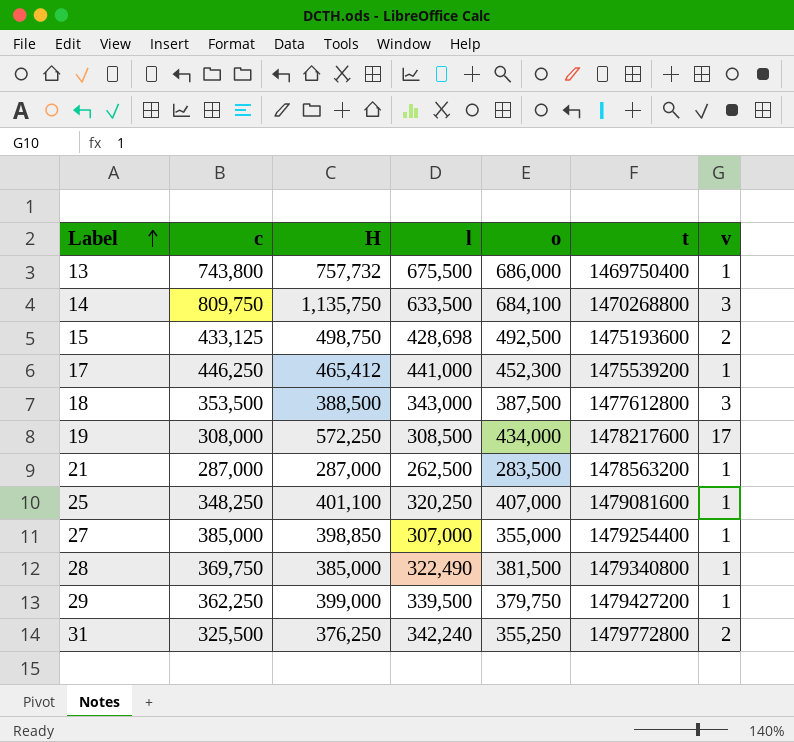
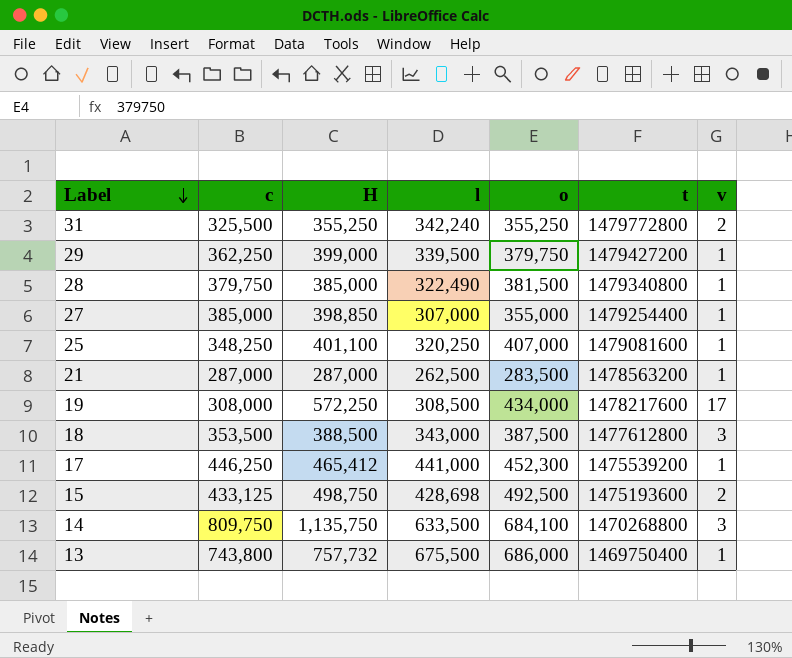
row order: Label ascending -> Label descending
31 | H: 376,250 -> 355,250
28 | c: 369,750 -> 379,750

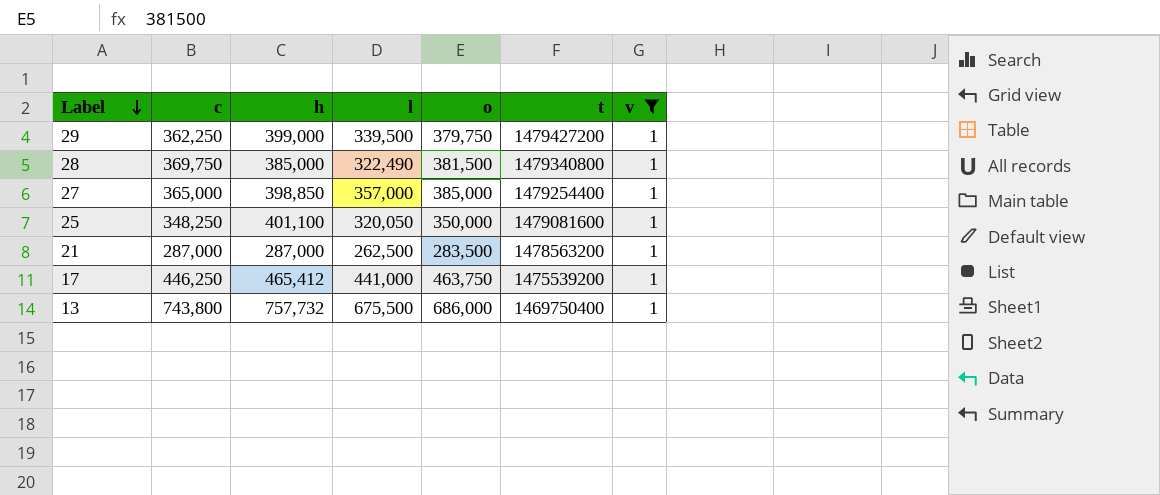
filter: none -> v = 1
column name: H -> h
28 | c: 379,750 -> 369,750
27 | c: 385,000 -> 365,000
27 | l: 307,000 -> 357,000
27 | o: 355,000 -> 385,000
25 | l: 320,250 -> 320,050
25 | o: 407,000 -> 350,000
17 | o: 452,300 -> 463,750

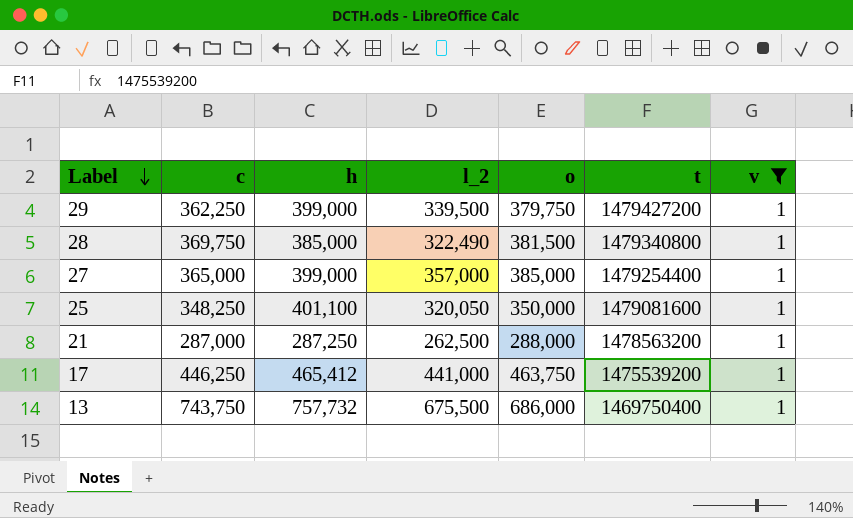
column name: l -> l_2
27 | h: 398,850 -> 399,000
21 | h: 287,000 -> 287,250
21 | o: 283,500 -> 288,000
13 | c: 743,800 -> 743,750

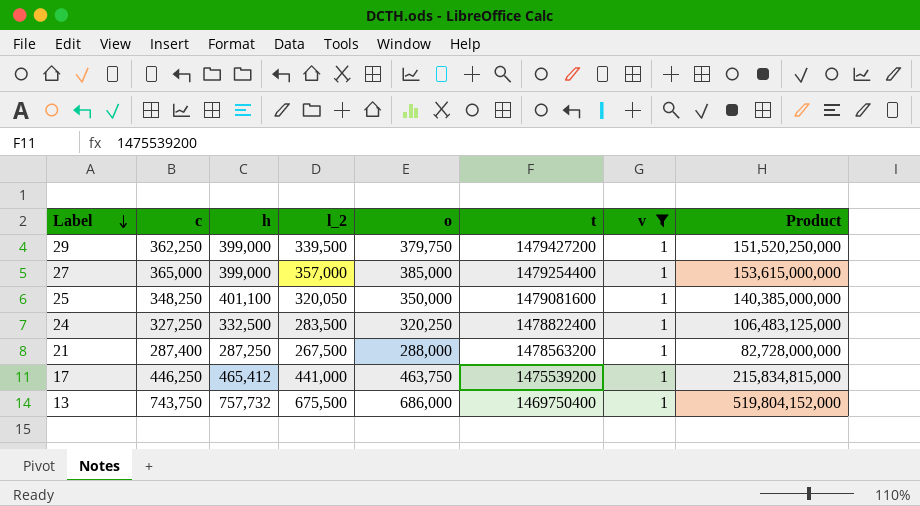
column Product | formula: none -> [h] * [o]
row 28: 369,750 | 385,000 | 322,490 | 381,500 | 1479340800 | 1 -> none
row 24: none -> 327,250 | 332,500 | 283,500 | 320,250 | 1478822400 | 1 | 106,483,125,000
21 | c: 287,000 -> 287,400
21 | l_2: 262,500 -> 267,500

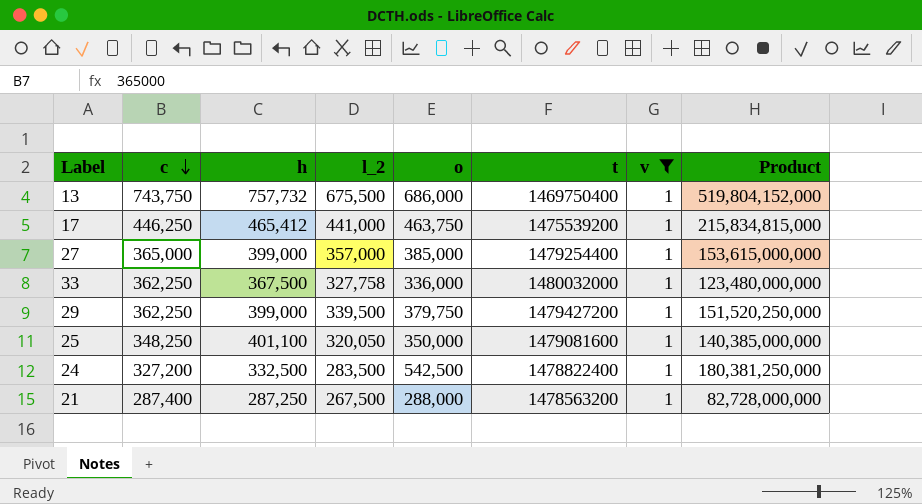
row order: Label descending -> c descending
row 33: none -> 362,250 | 367,500 | 327,758 | 336,000 | 1480032000 | 1 | 123,480,000,000
24 | c: 327,250 -> 327,200
24 | o: 320,250 -> 542,500
24 | Product: 106,483,125,000 -> 180,381,250,000

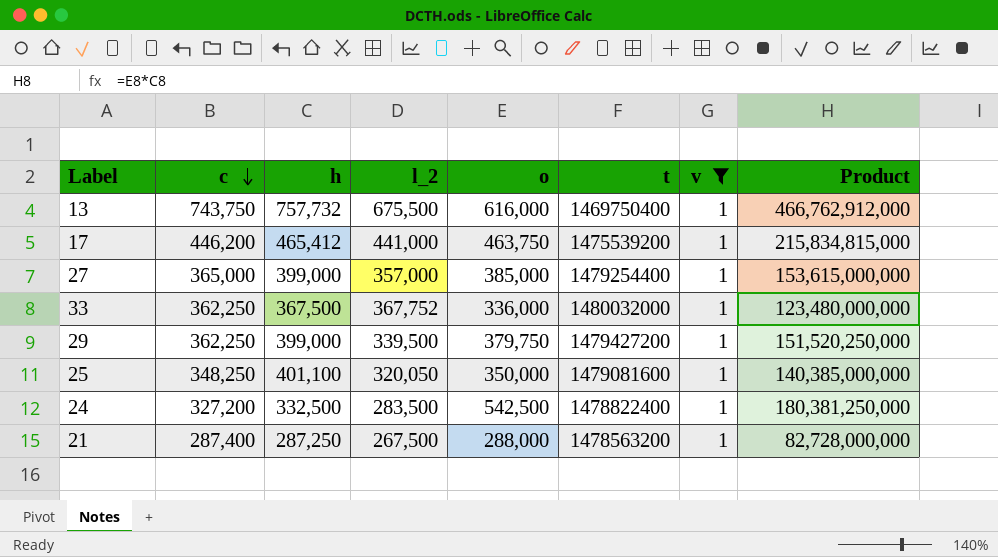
13 | o: 686,000 -> 616,000
13 | Product: 519,804,152,000 -> 466,762,912,000
17 | c: 446,250 -> 446,200
33 | l_2: 327,758 -> 367,752

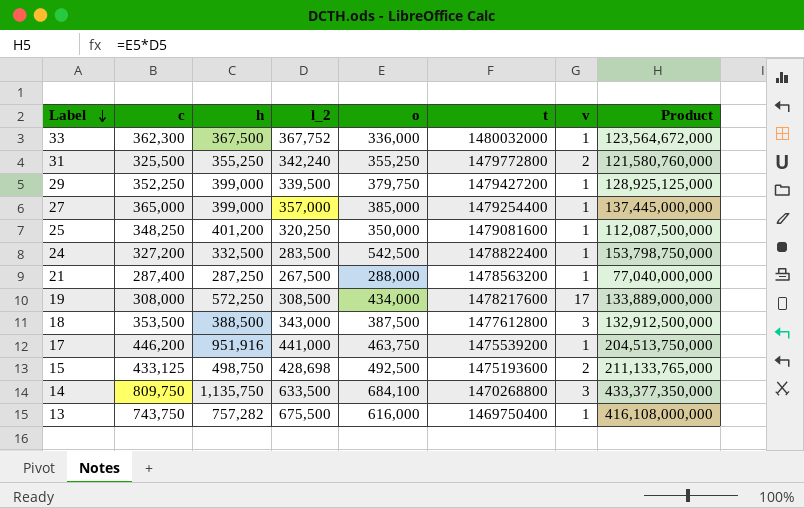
filter: v = 1 -> none
row order: c descending -> Label descending
column Product | formula: [h] * [o] -> [l_2] * [o]
33 | c: 362,250 -> 362,300
29 | c: 362,250 -> 352,250
25 | h: 401,100 -> 401,200
25 | l_2: 320,050 -> 320,250
17 | h: 465,412 -> 951,916
13 | h: 757,732 -> 757,282

